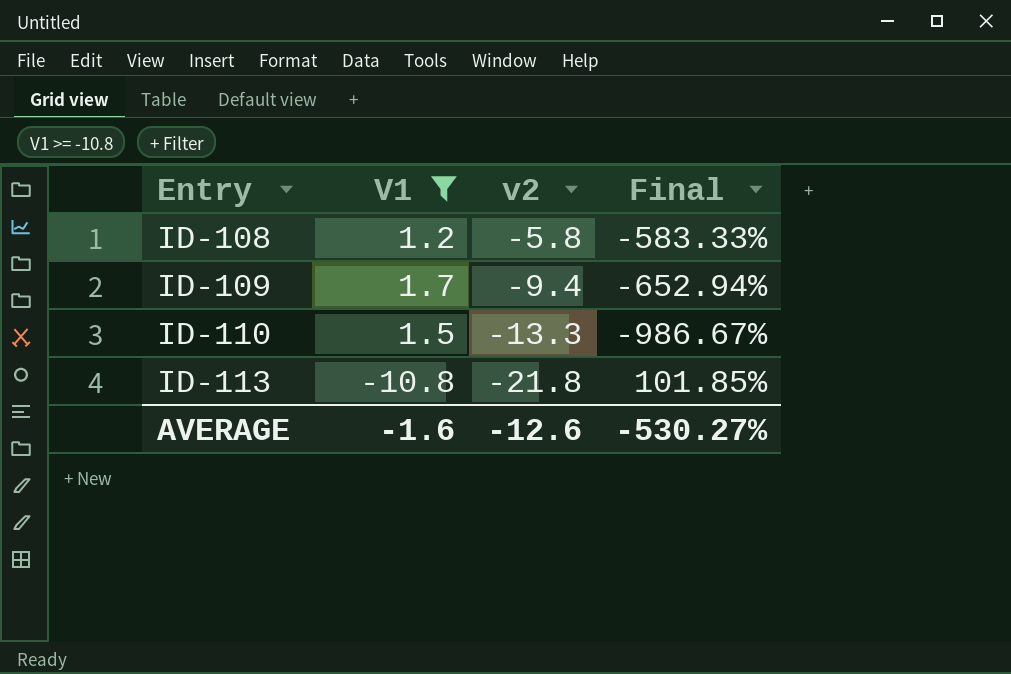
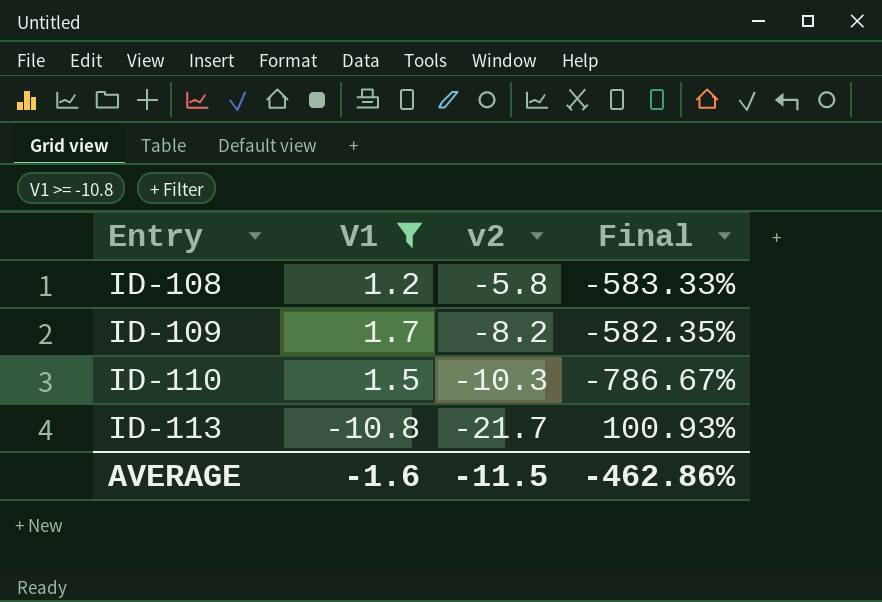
ID-109 | v2: -9.4 -> -8.2
ID-109 | Final: -652.94% -> -582.35%
ID-110 | v2: -13.3 -> -10.3
ID-110 | Final: -986.67% -> -786.67%
ID-113 | v2: -21.8 -> -21.7
ID-113 | Final: 101.85% -> 100.93%
AVERAGE | v2: -12.6 -> -11.5
AVERAGE | Final: -530.27% -> -462.86%

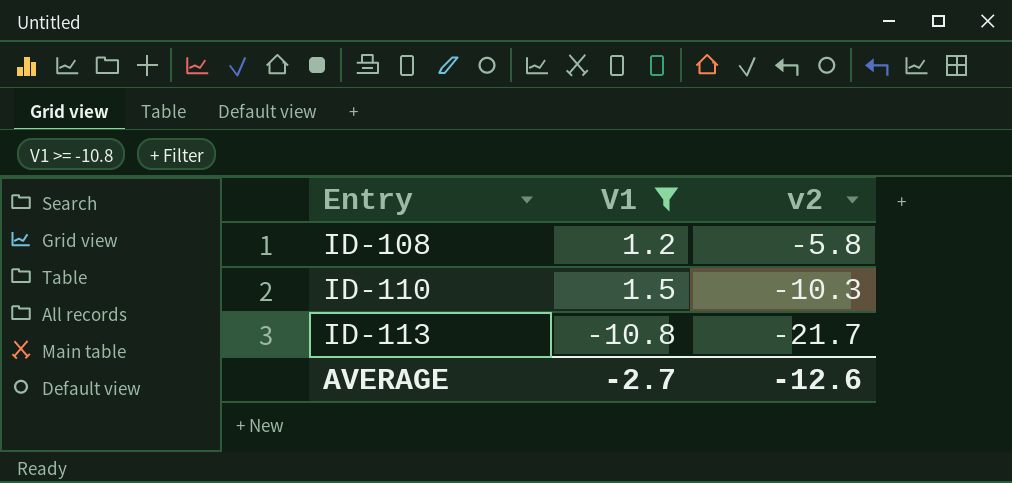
column Final | formula: ([v2] - [V1]) / [V1] -> none
row ID-109: 1.7 | -8.2 | -582.35% -> none
AVERAGE | V1: -1.6 -> -2.7
AVERAGE | v2: -11.5 -> -12.6

